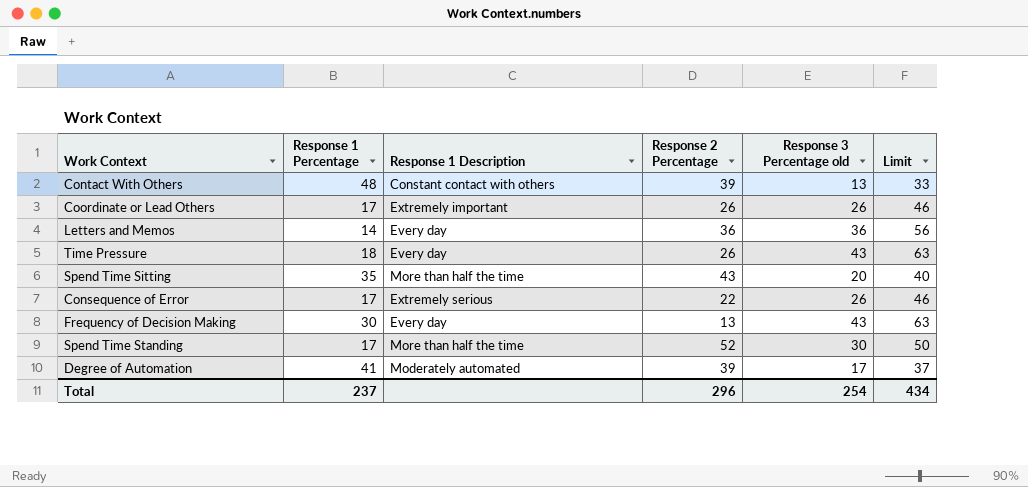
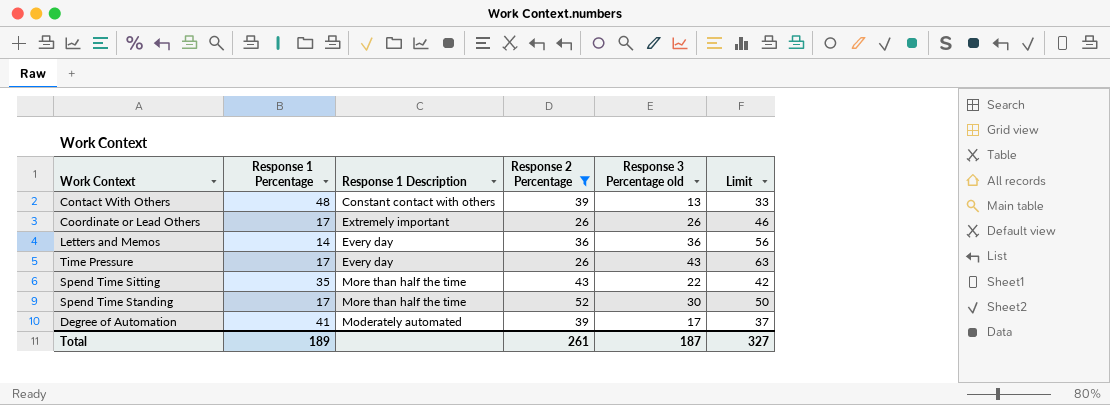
filter: none -> Response 2 Percentage >= 26
Time Pressure | Response 1 Percentage: 18 -> 17
Spend Time Sitting | Response 3 Percentage old: 20 -> 22
Spend Time Sitting | Limit: 40 -> 42
Total | Response 1 Percentage: 237 -> 189
Total | Response 2 Percentage: 296 -> 261
Total | Response 3 Percentage old: 254 -> 187
Total | Limit: 434 -> 327

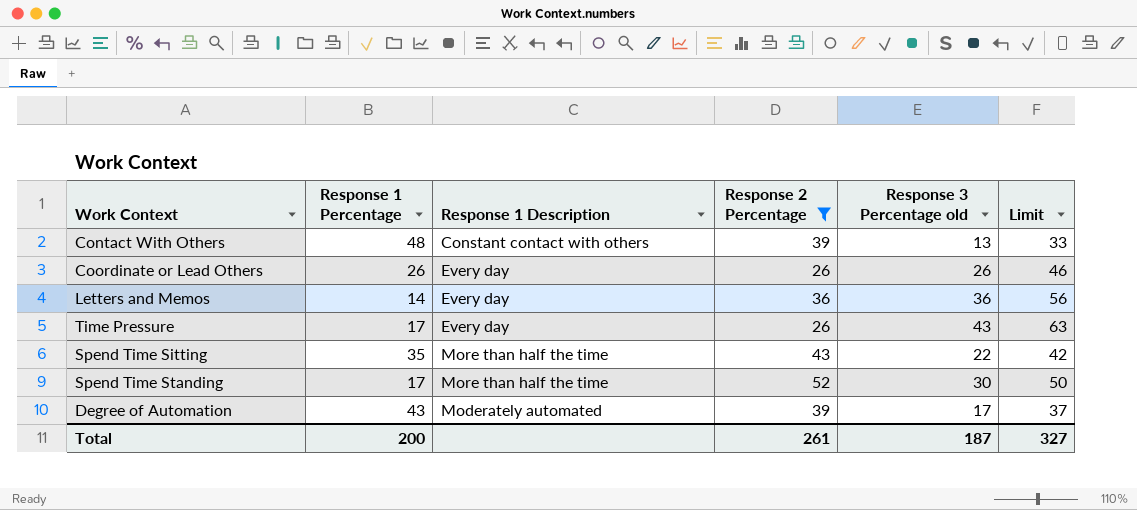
Coordinate or Lead Others | Response 1 Percentage: 17 -> 26
Coordinate or Lead Others | Response 1 Description: Extremely important -> Every day
Degree of Automation | Response 1 Percentage: 41 -> 43
Total | Response 1 Percentage: 189 -> 200

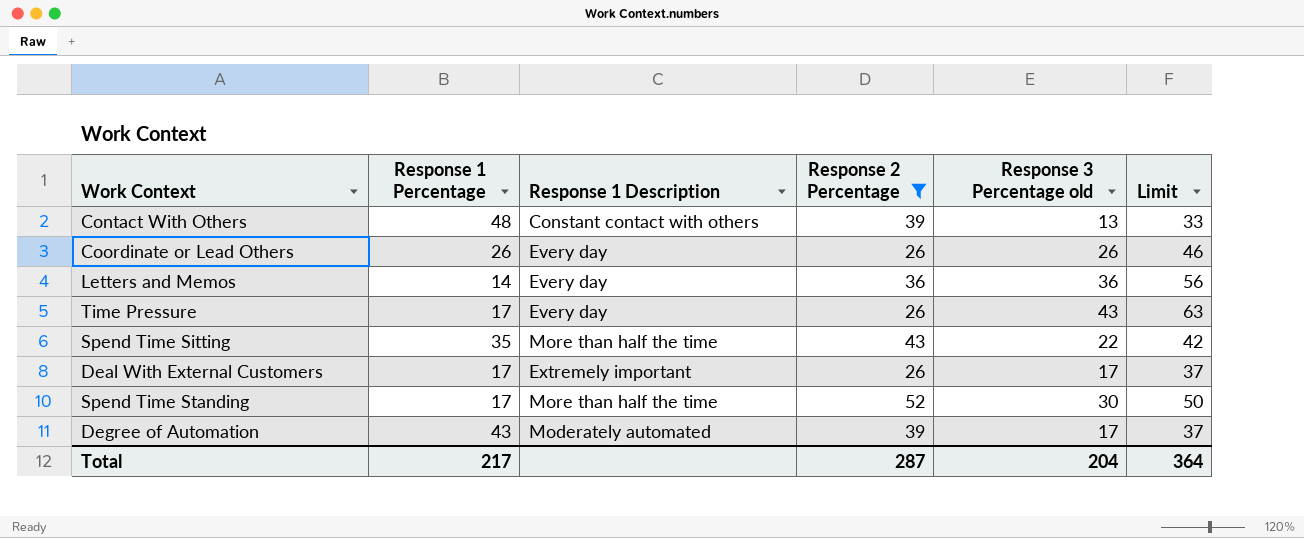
row Deal With External Customers: none -> 17 | Extremely important | 26 | 17 | 37
Total | Response 1 Percentage: 200 -> 217
Total | Response 2 Percentage: 261 -> 287
Total | Response 3 Percentage old: 187 -> 204
Total | Limit: 327 -> 364

